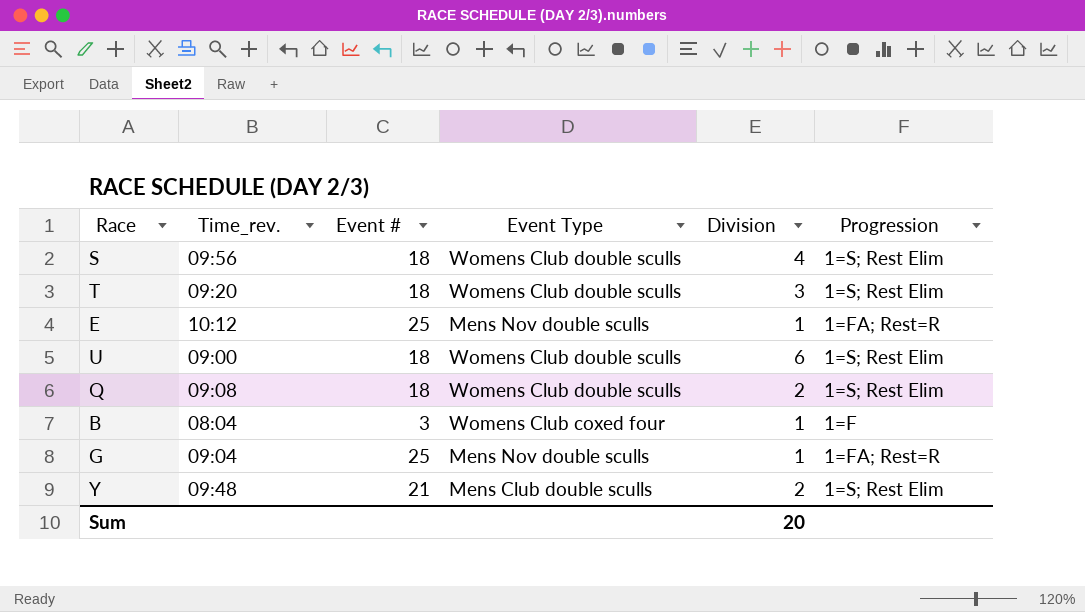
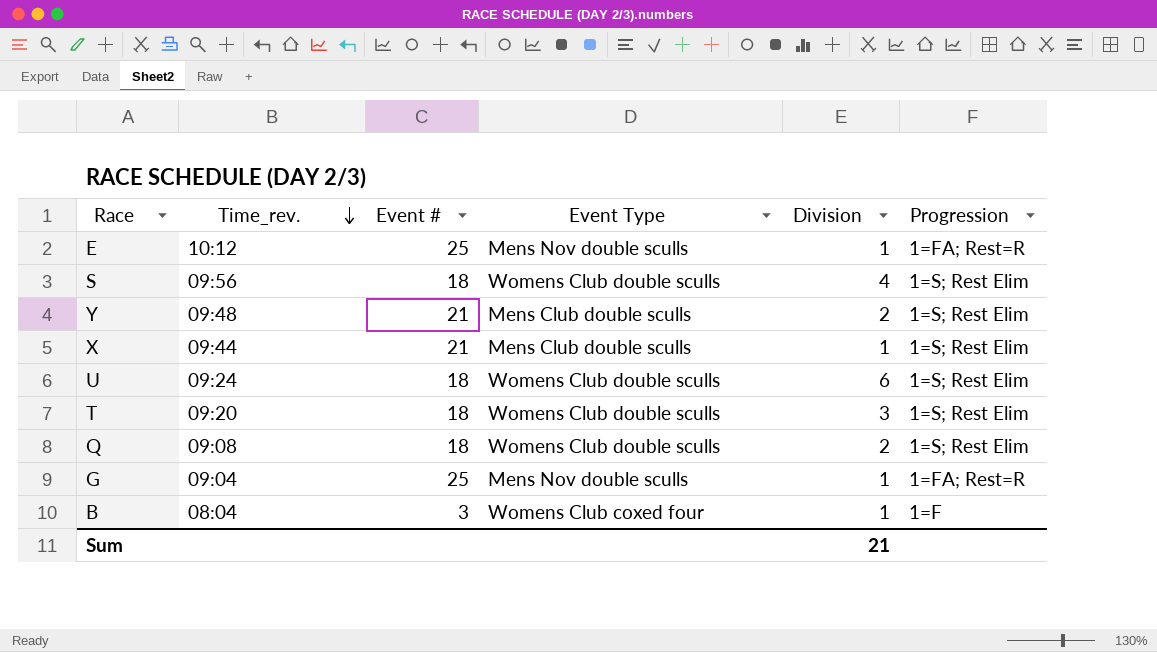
row order: none -> Time_rev. descending
row X: none -> 09:44 | 21 | Mens Club double sculls | 1 | 1=S; Rest Elim
U | Time_rev.: 09:00 -> 09:24
Sum | Division: 20 -> 21

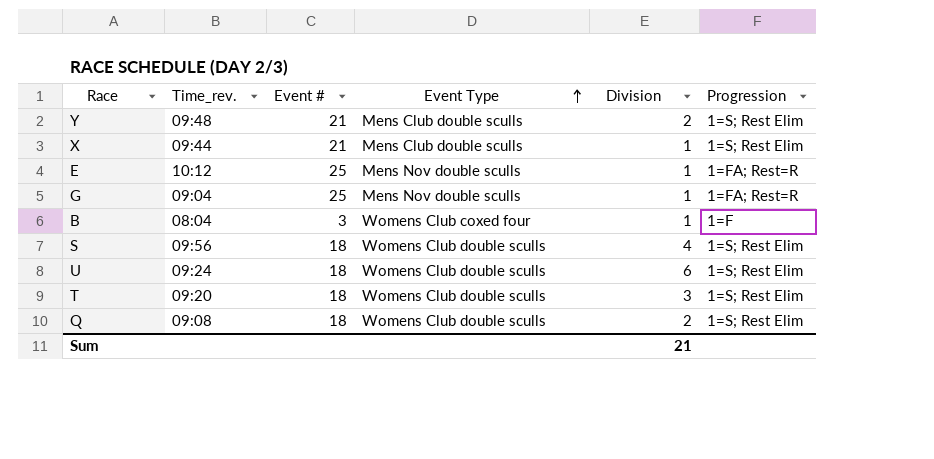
row order: Time_rev. descending -> Event Type ascending

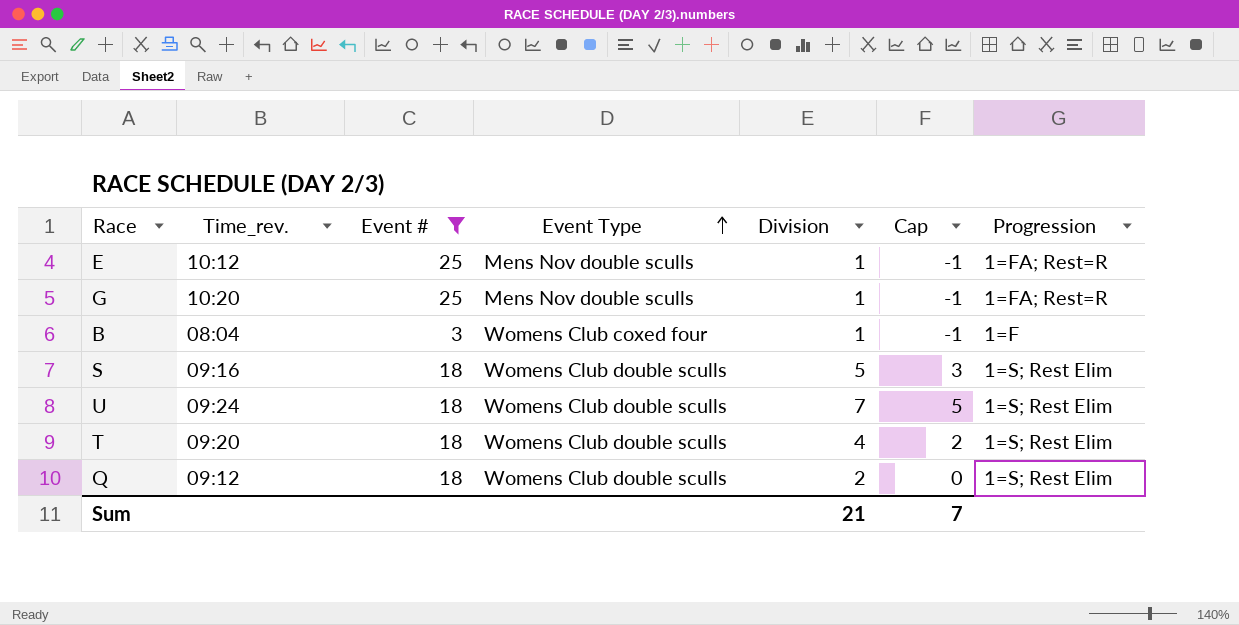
filter: none -> Event # != 21
column Cap | formula: none -> [Division] - 2
G | Time_rev.: 09:04 -> 10:20
S | Time_rev.: 09:56 -> 09:16
S | Division: 4 -> 5
U | Division: 6 -> 7
T | Division: 3 -> 4
Q | Time_rev.: 09:08 -> 09:12

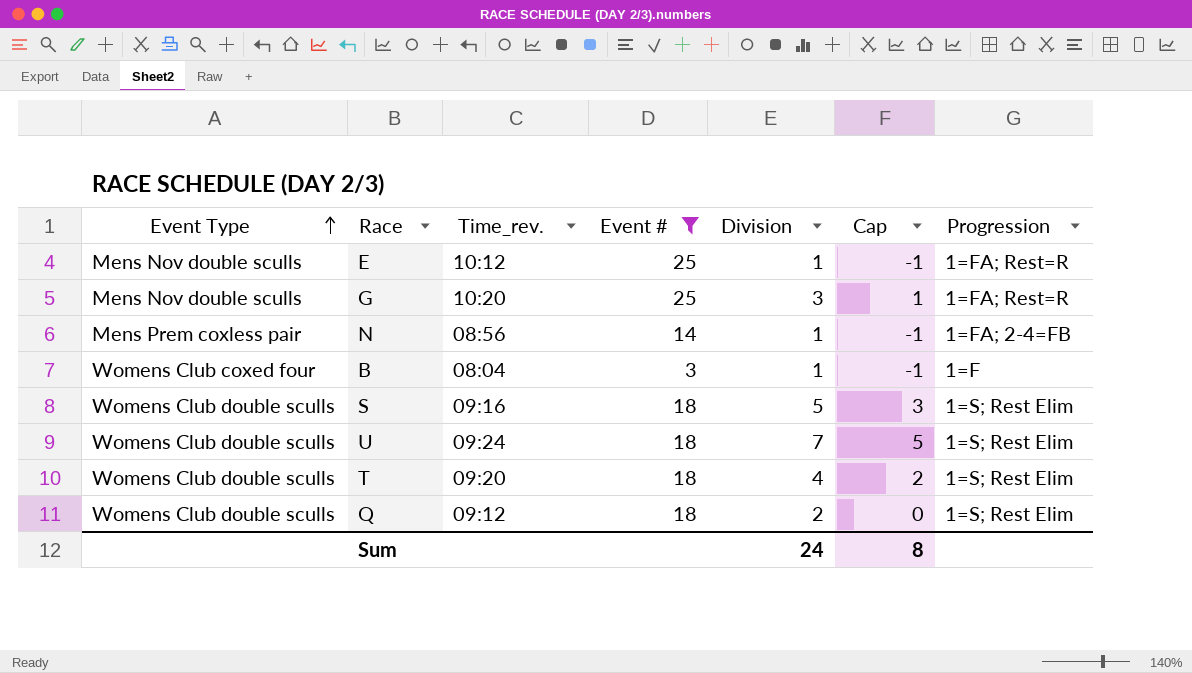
column Event Type | position: 4 -> 1
G | Division: 1 -> 3
G | Cap: -1 -> 1
row N: none -> Mens Prem coxless pair | 08:56 | 14 | 1 | -1 | 1=FA; 2-4=FB
Sum | Division: 21 -> 24
Sum | Cap: 7 -> 8

